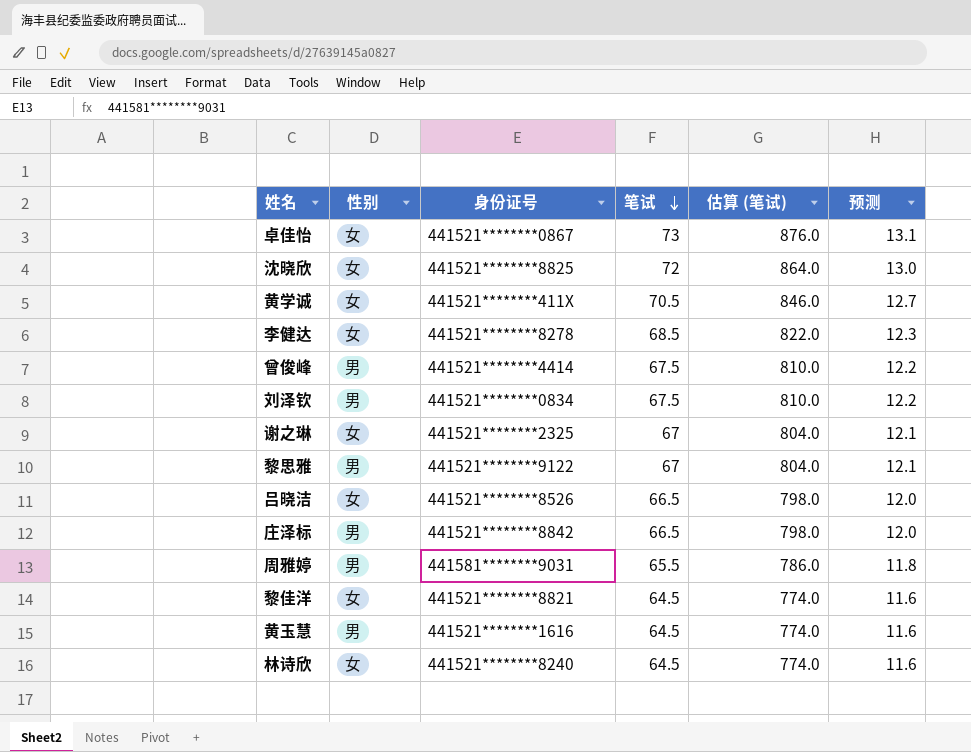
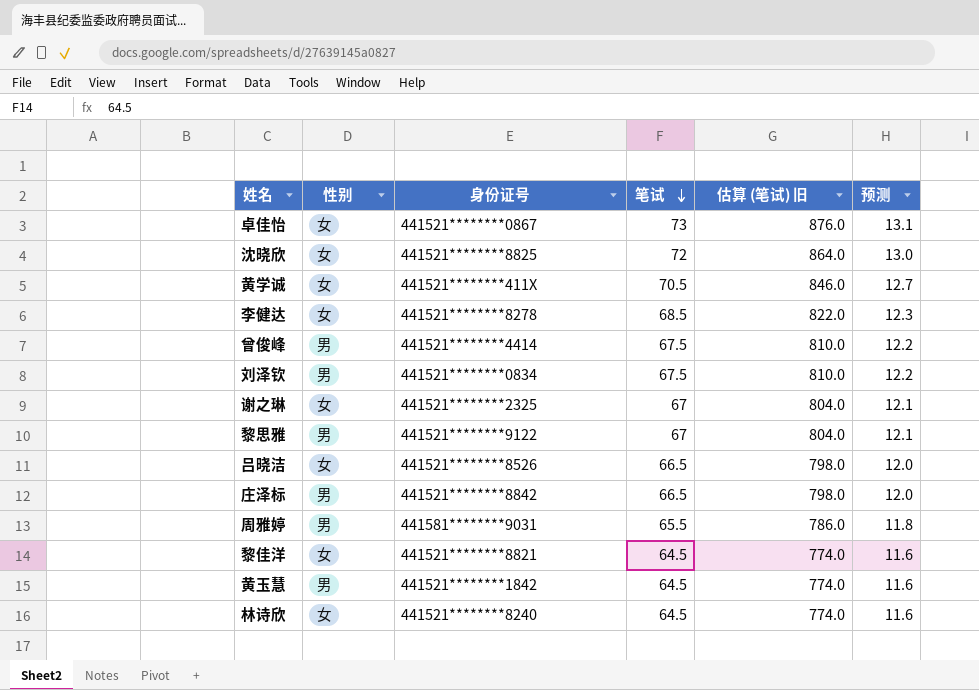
column name: 估算 (笔试) -> 估算 (笔试) 旧
黄玉慧 | 身份证号: 441521********1616 -> 441521********1842

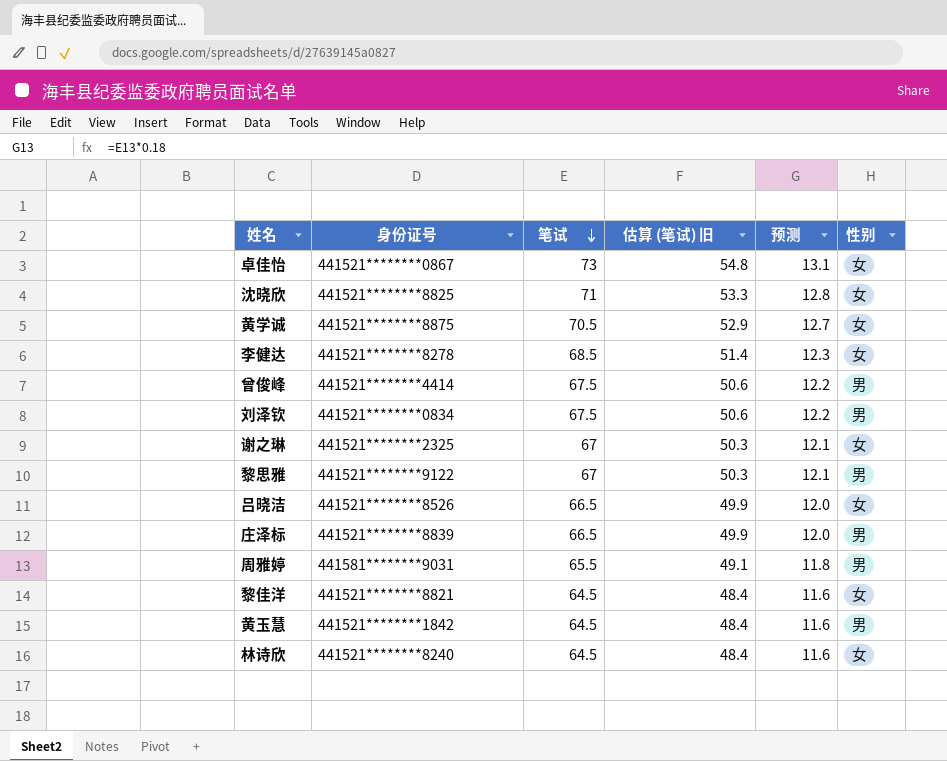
column 估算 (笔试) 旧 | formula: [笔试] * 12 -> [笔试] * 0.75
column 性别 | position: 2 -> 6
沈晓欣 | 笔试: 72 -> 71
沈晓欣 | 预测: 13.0 -> 12.8
黄学诚 | 身份证号: 441521********411X -> 441521********8875
庄泽标 | 身份证号: 441521********8842 -> 441521********8839

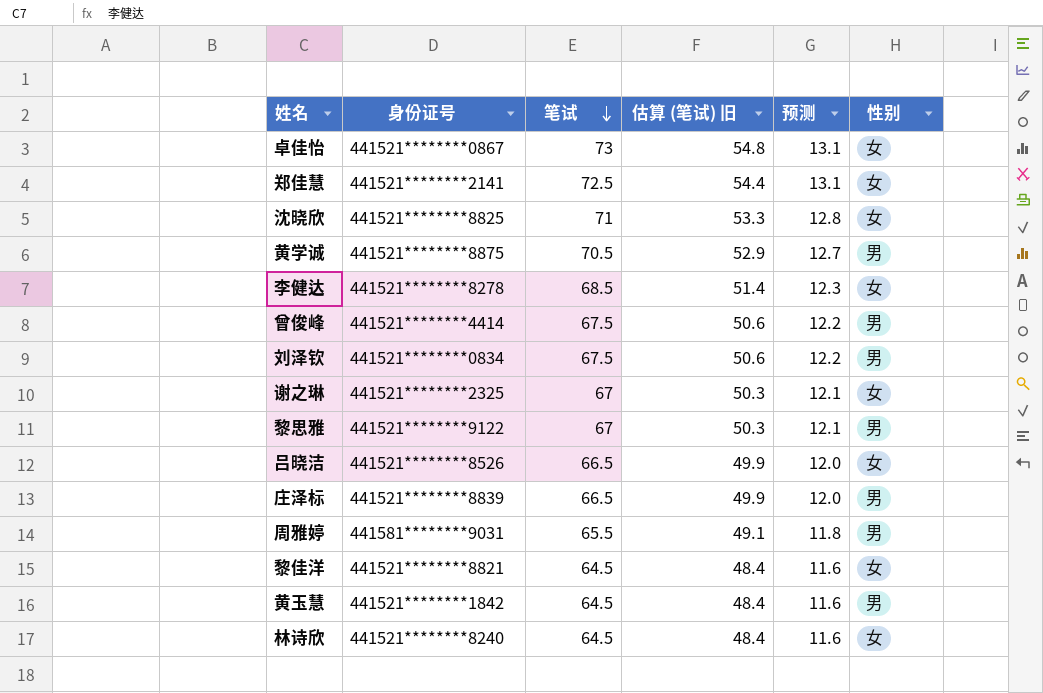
row 郑佳慧: none -> 441521********2141 | 72.5 | 54.4 | 13.1 | 女
黄学诚 | 性别: 女 -> 男

